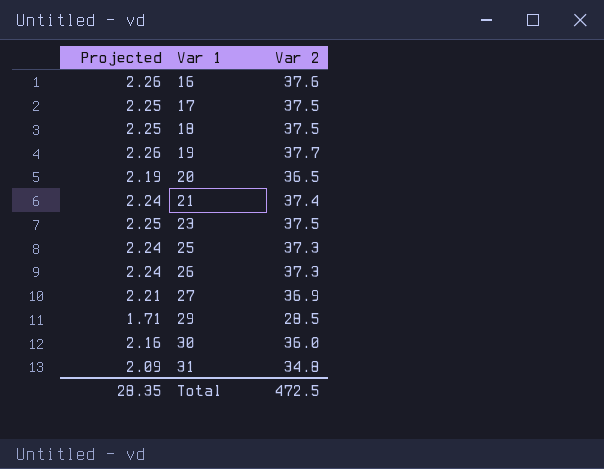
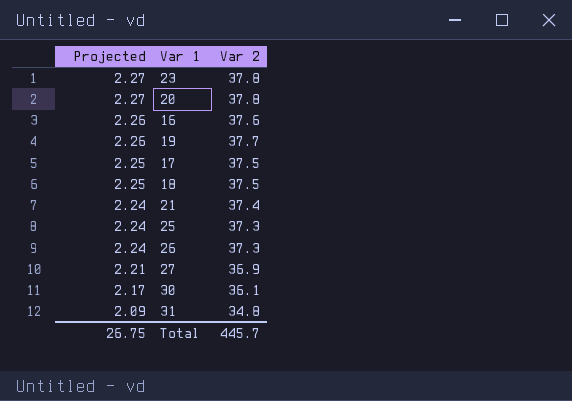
row order: Var 1 ascending -> Projected descending
row 29: 1.71 | 28.5 -> none
23 | Projected: 2.25 -> 2.27
23 | Var 2: 37.5 -> 37.8
20 | Projected: 2.19 -> 2.27
20 | Var 2: 36.5 -> 37.8
30 | Projected: 2.16 -> 2.17
30 | Var 2: 36.0 -> 36.1
Total | Projected: 28.35 -> 26.75
Total | Var 2: 472.5 -> 445.7

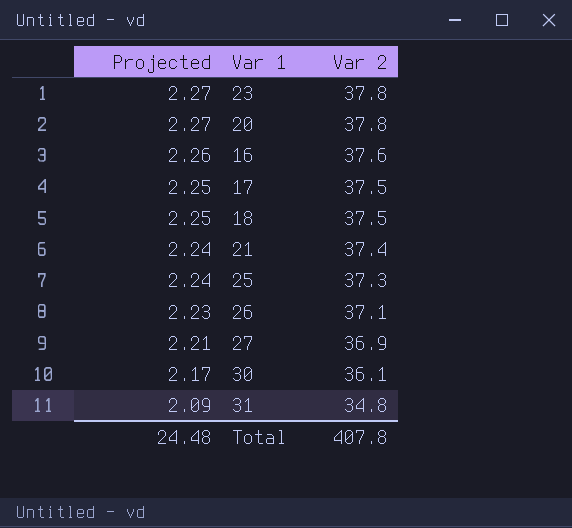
row 19: 2.26 | 37.7 -> none
26 | Projected: 2.24 -> 2.23
26 | Var 2: 37.3 -> 37.1
Total | Projected: 26.75 -> 24.48
Total | Var 2: 445.7 -> 407.8

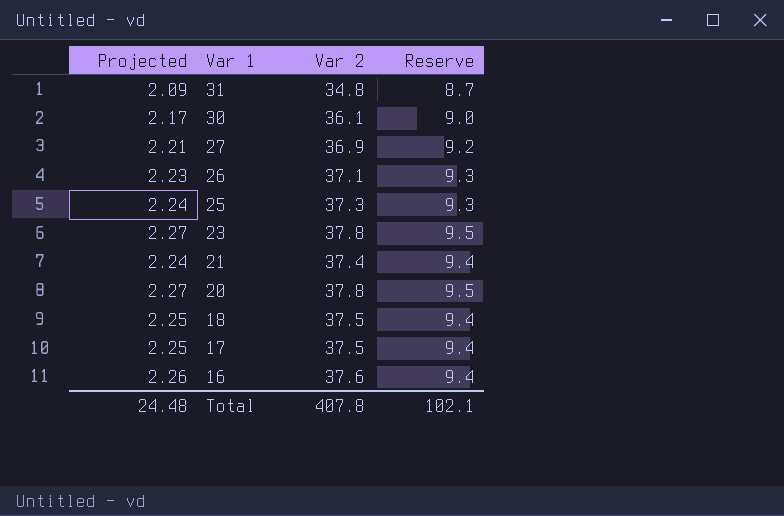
row order: Projected descending -> Var 1 descending
column Reserve | formula: none -> [Var 2] * 0.25

